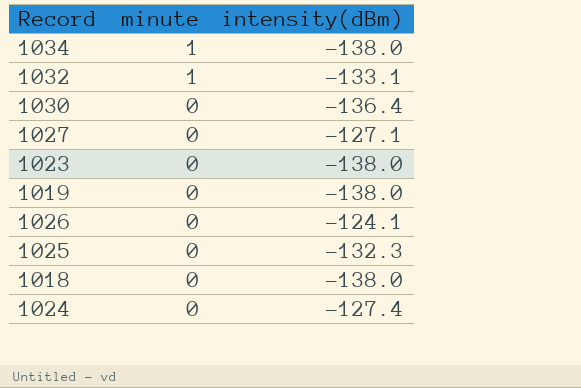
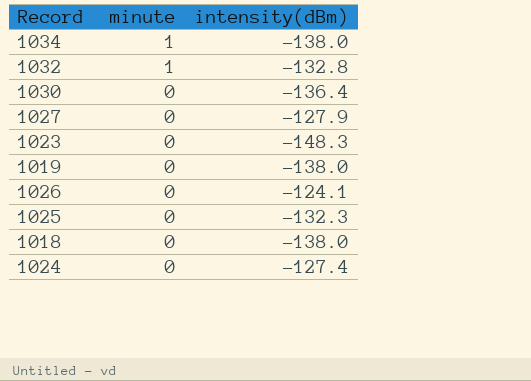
1032 | intensity(dBm): -133.1 -> -132.8
1027 | intensity(dBm): -127.1 -> -127.9
1023 | intensity(dBm): -138.0 -> -148.3

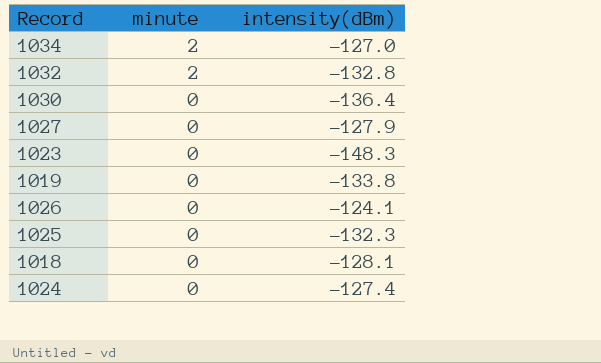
1034 | minute: 1 -> 2
1034 | intensity(dBm): -138.0 -> -127.0
1032 | minute: 1 -> 2
1019 | intensity(dBm): -138.0 -> -133.8
1018 | intensity(dBm): -138.0 -> -128.1

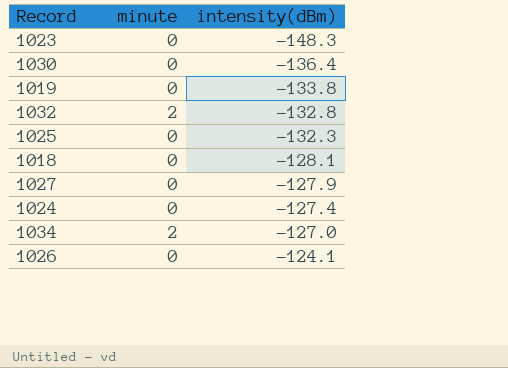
row order: minute descending -> intensity(dBm) ascending

